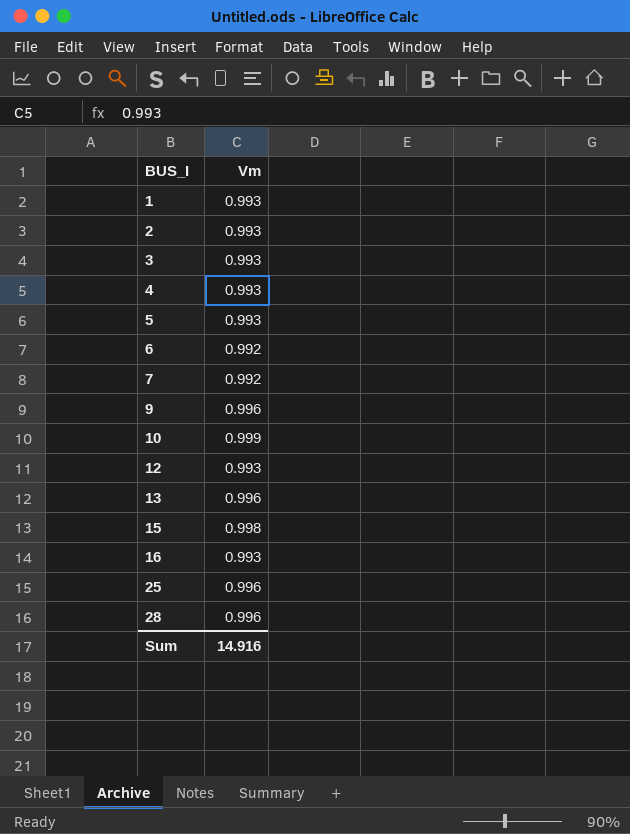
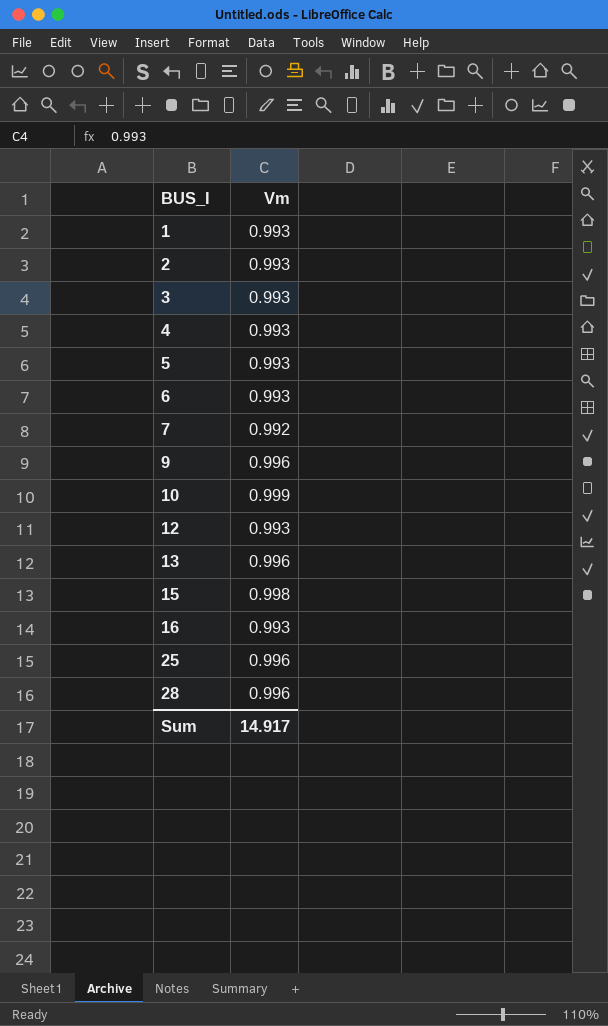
6 | Vm: 0.992 -> 0.993
Sum | Vm: 14.916 -> 14.917

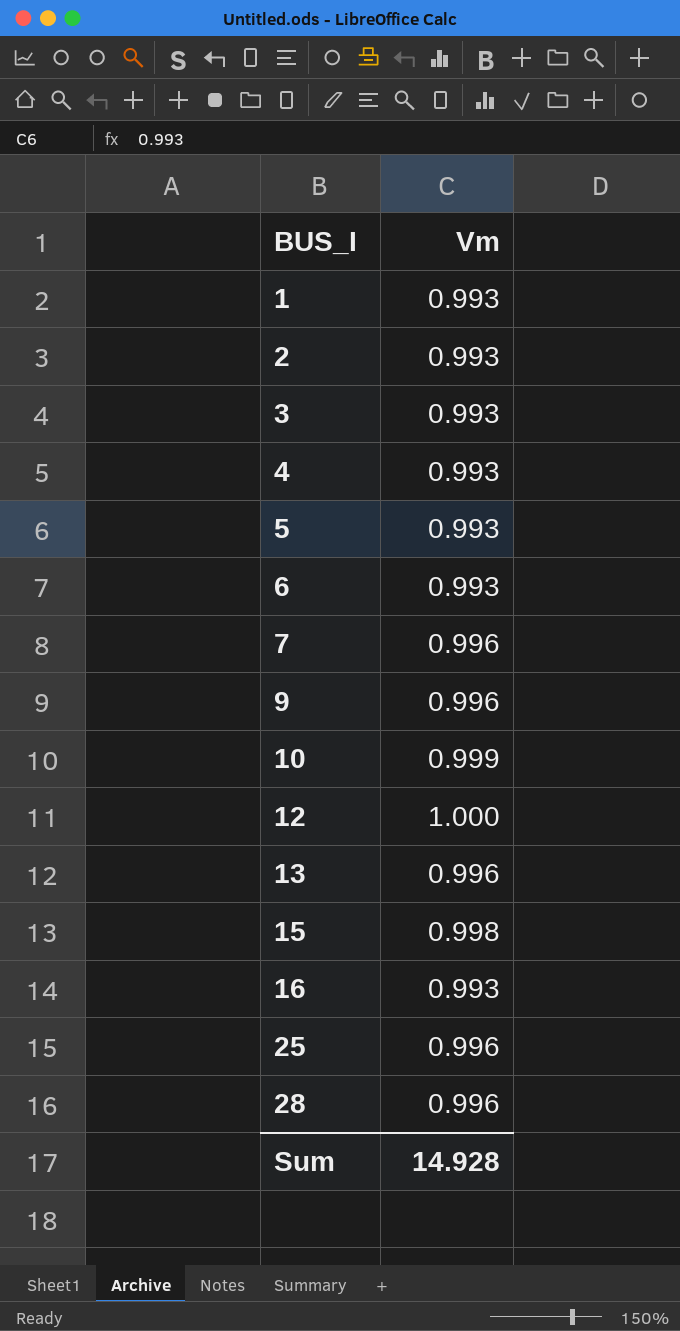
7 | Vm: 0.992 -> 0.996
12 | Vm: 0.993 -> 1.000
Sum | Vm: 14.917 -> 14.928

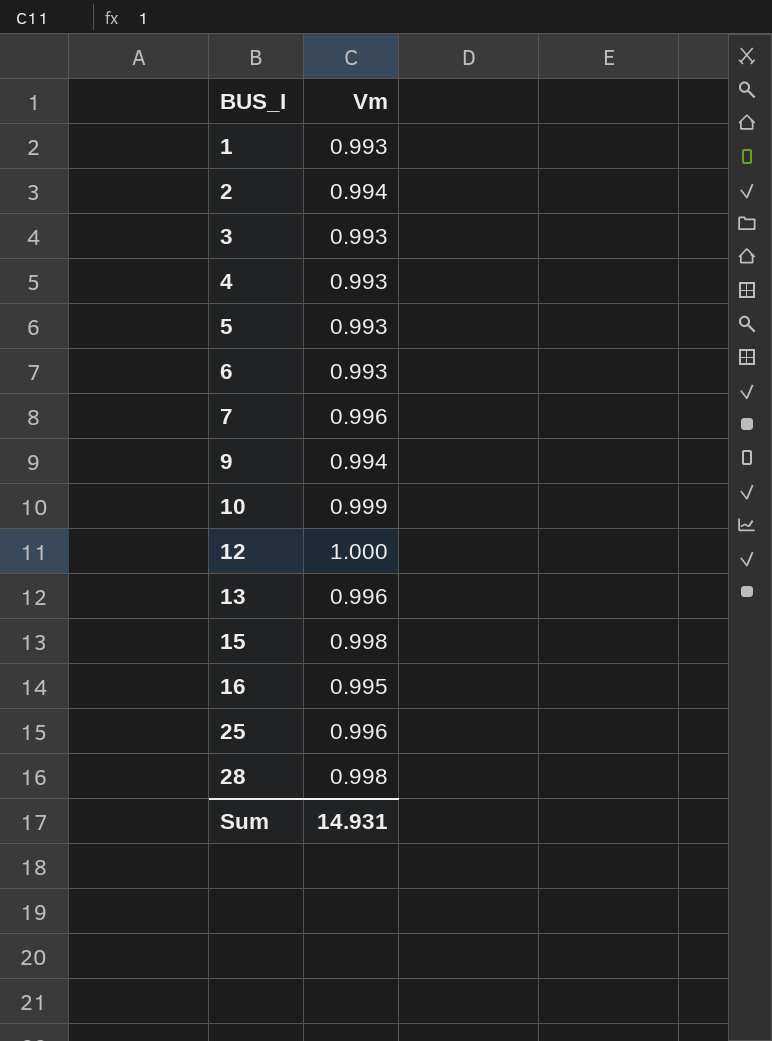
2 | Vm: 0.993 -> 0.994
9 | Vm: 0.996 -> 0.994
16 | Vm: 0.993 -> 0.995
28 | Vm: 0.996 -> 0.998
Sum | Vm: 14.928 -> 14.931

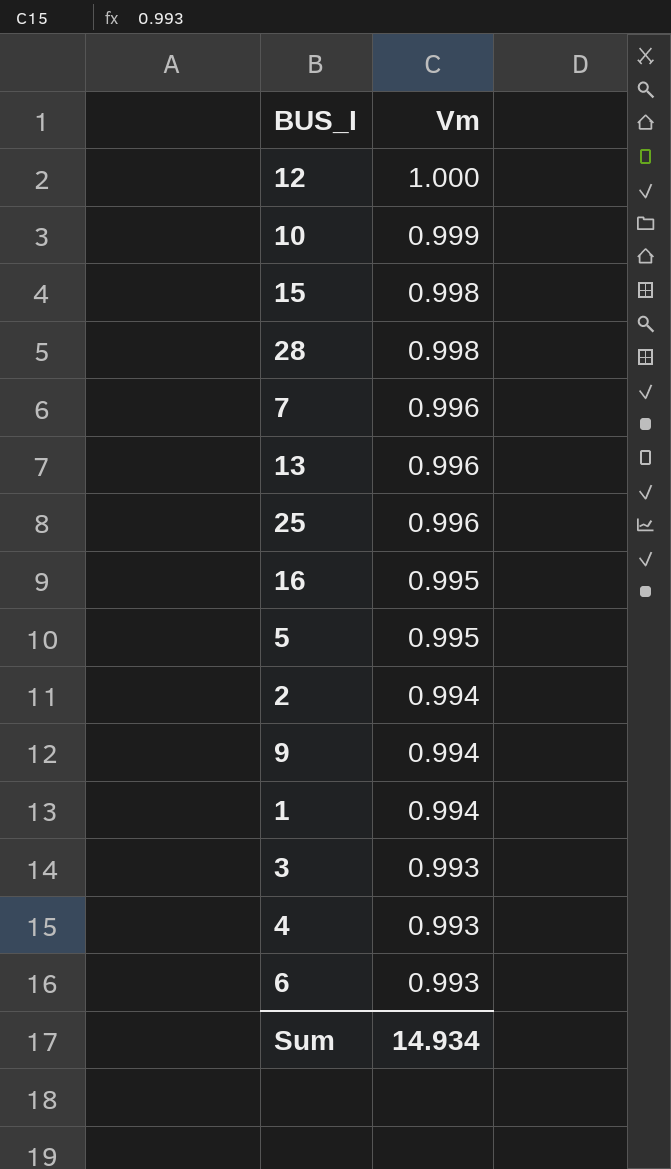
row order: BUS_I ascending -> Vm descending
5 | Vm: 0.993 -> 0.995
1 | Vm: 0.993 -> 0.994
Sum | Vm: 14.931 -> 14.934

